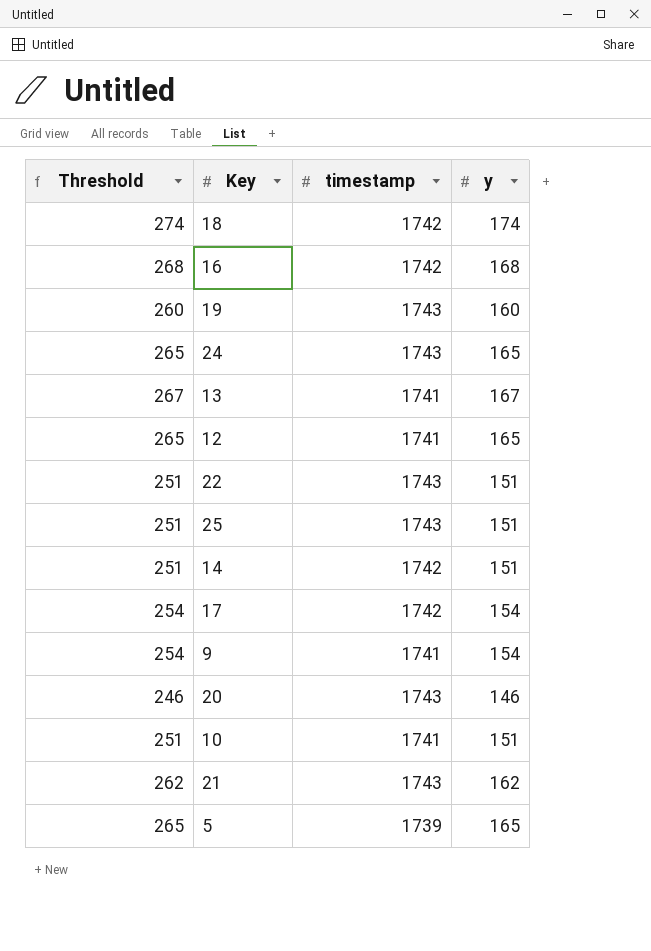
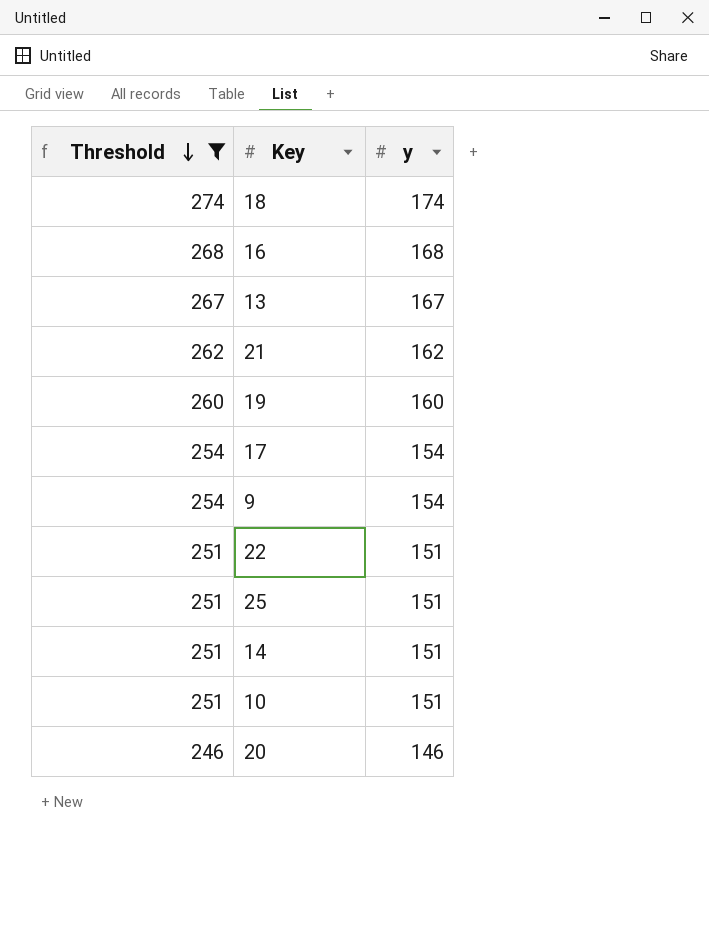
filter: none -> Threshold != 265
row order: none -> Threshold descending
column timestamp | position: 3 -> none

